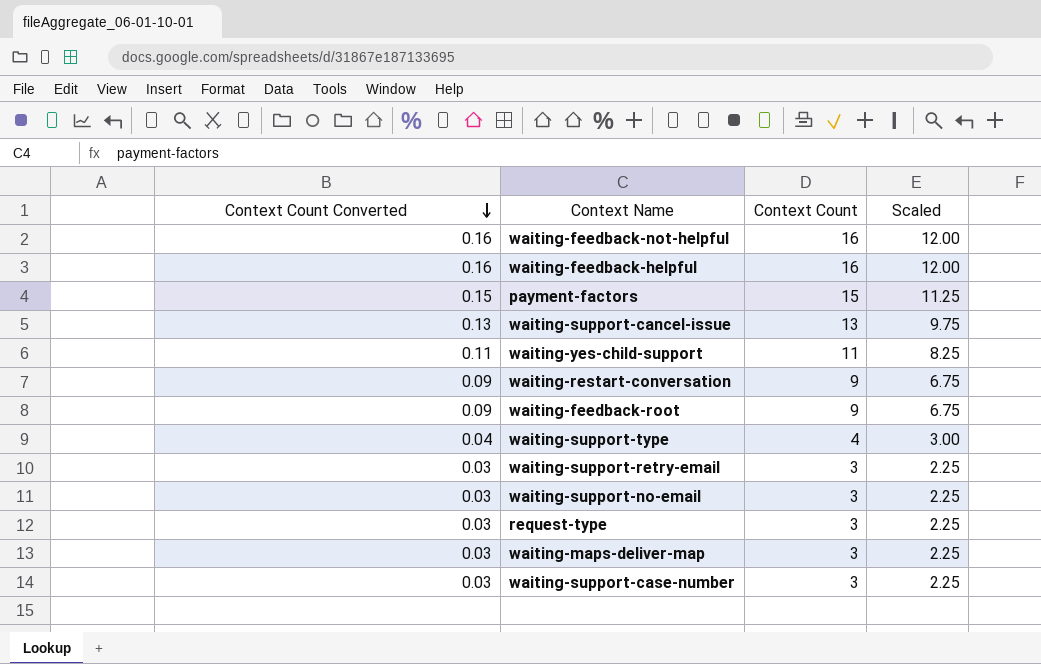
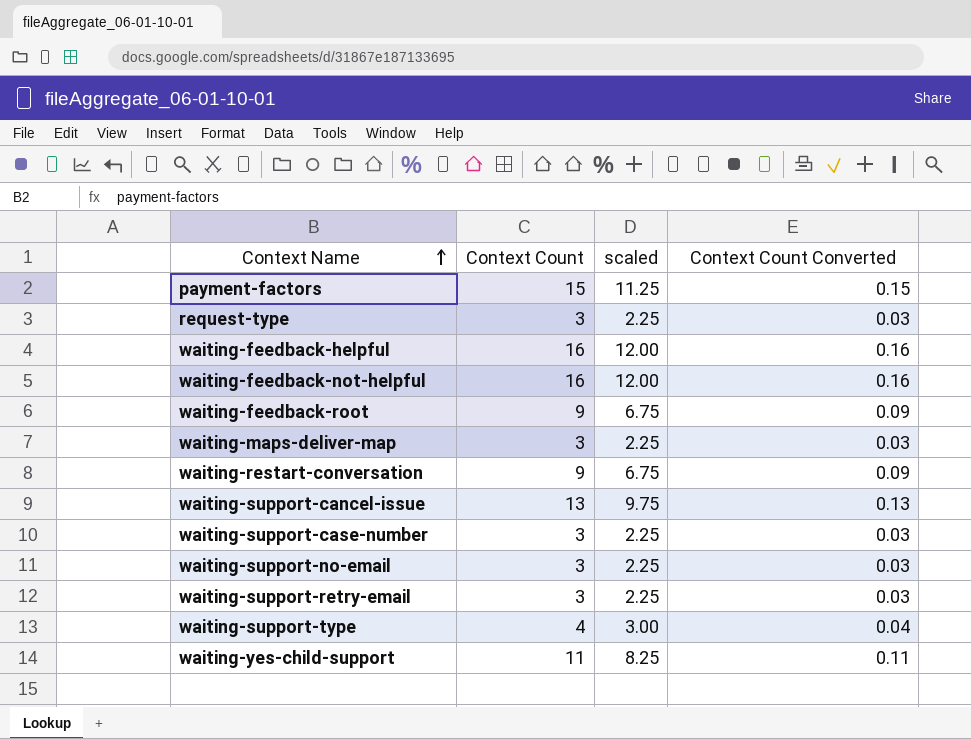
row order: Context Count Converted descending -> Context Name ascending
column name: Scaled -> scaled
column Context Count Converted | position: 1 -> 4

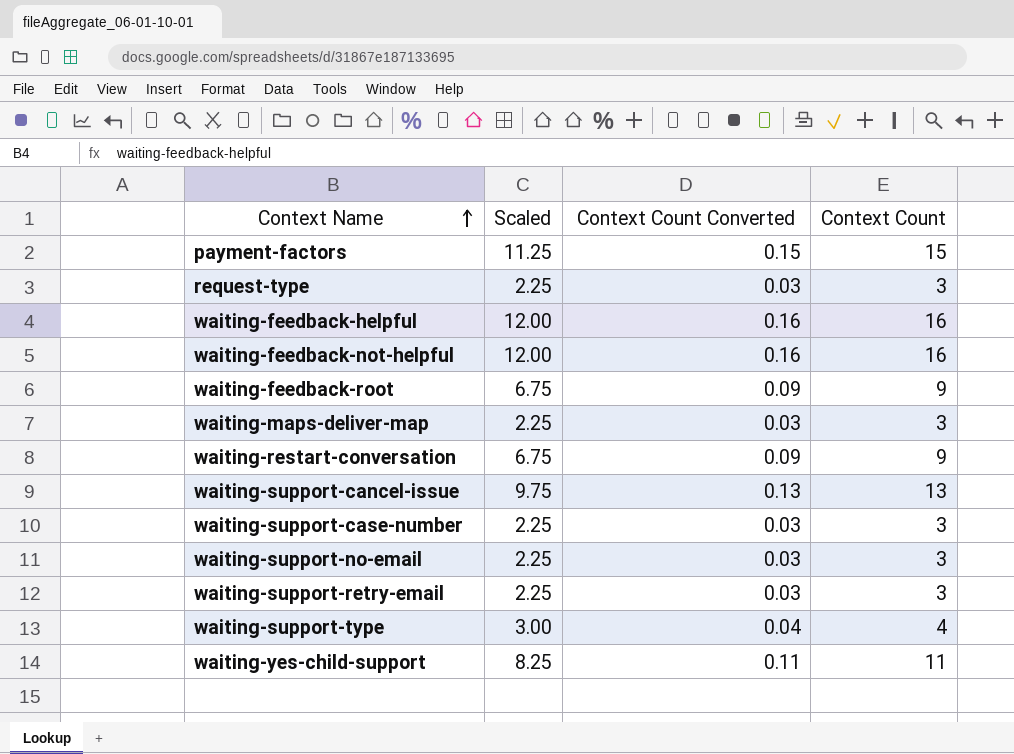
column name: scaled -> Scaled
column Context Count | position: 2 -> 4

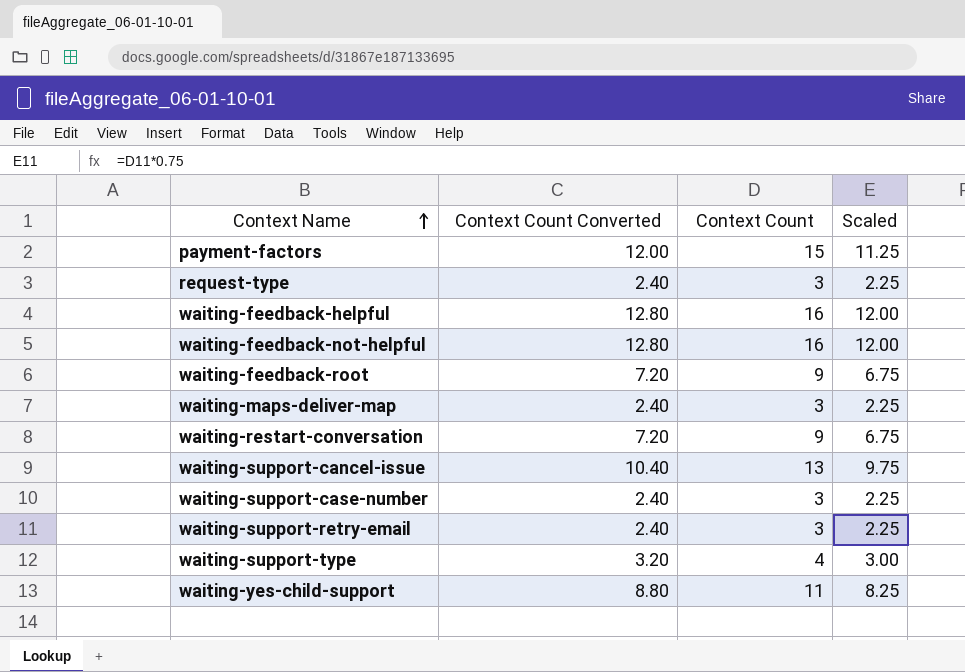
column Context Count Converted | formula: [Context Count] * 0.01 -> [Context Count] * 0.8
column Scaled | position: 2 -> 4
row waiting-support-no-email: 2.25 | 0.03 | 3 -> none

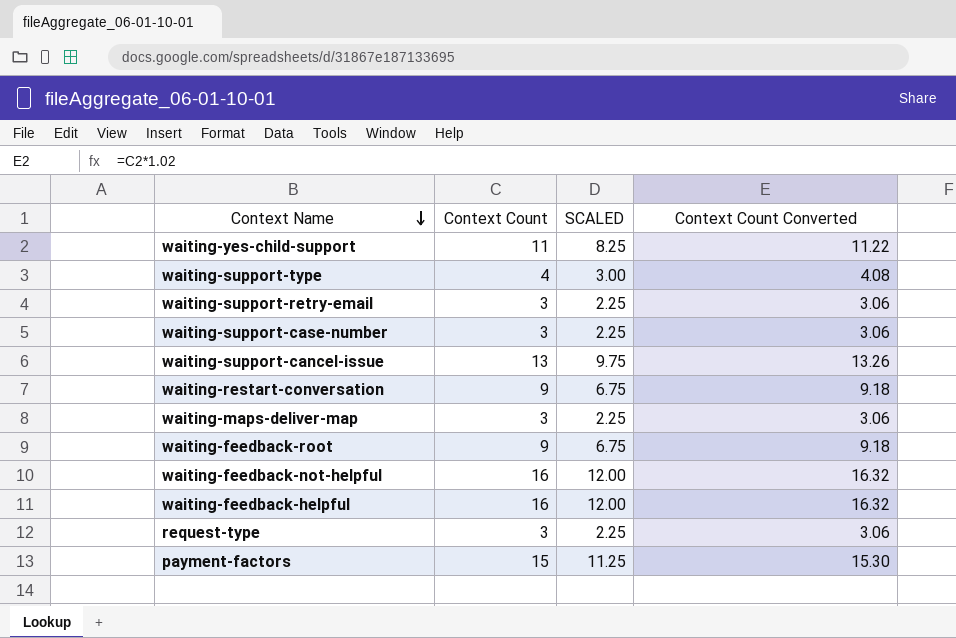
row order: Context Name ascending -> Context Name descending
column name: Scaled -> SCALED
column Context Count Converted | formula: [Context Count] * 0.8 -> [Context Count] * 1.02
column Context Count Converted | position: 2 -> 4

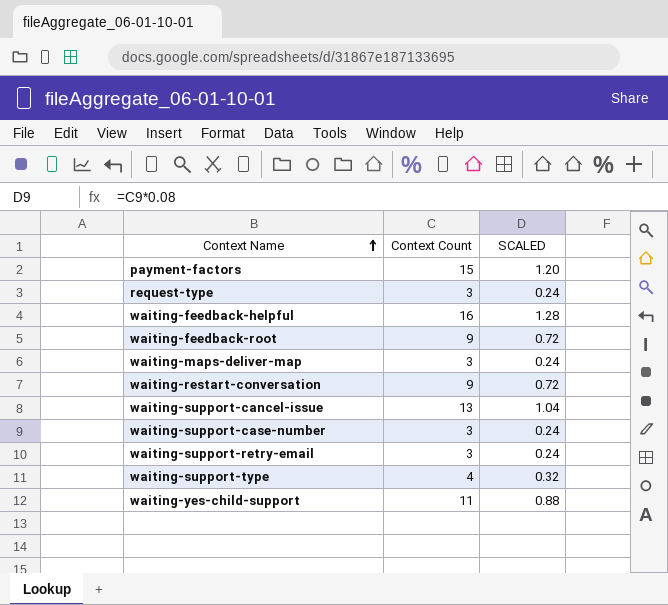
row order: Context Name descending -> Context Name ascending
column Context Count Converted | formula: [Context Count] * 1.02 -> none
column SCALED | formula: [Context Count] * 0.75 -> [Context Count] * 0.08
row waiting-feedback-not-helpful: 16 | 12.00 | 16.32 -> none

